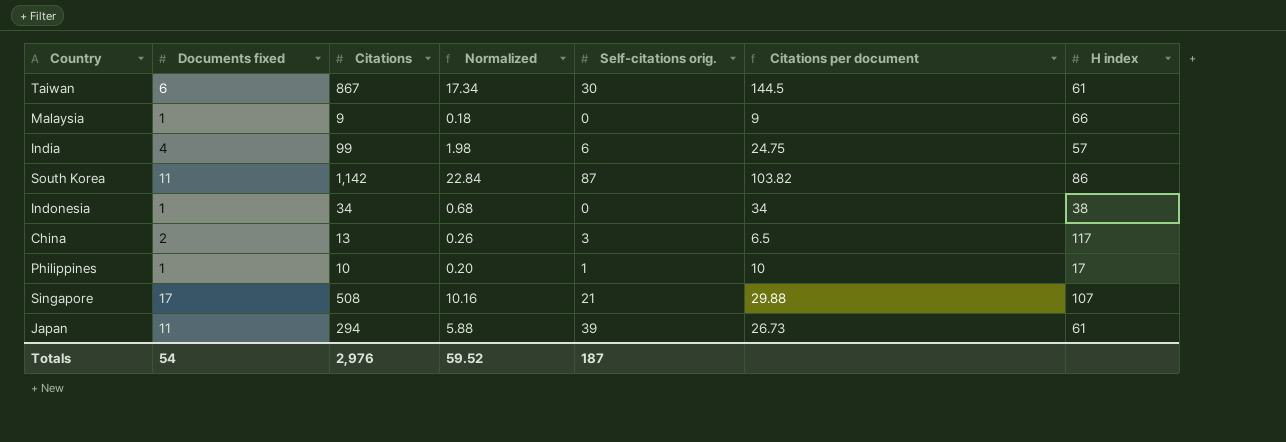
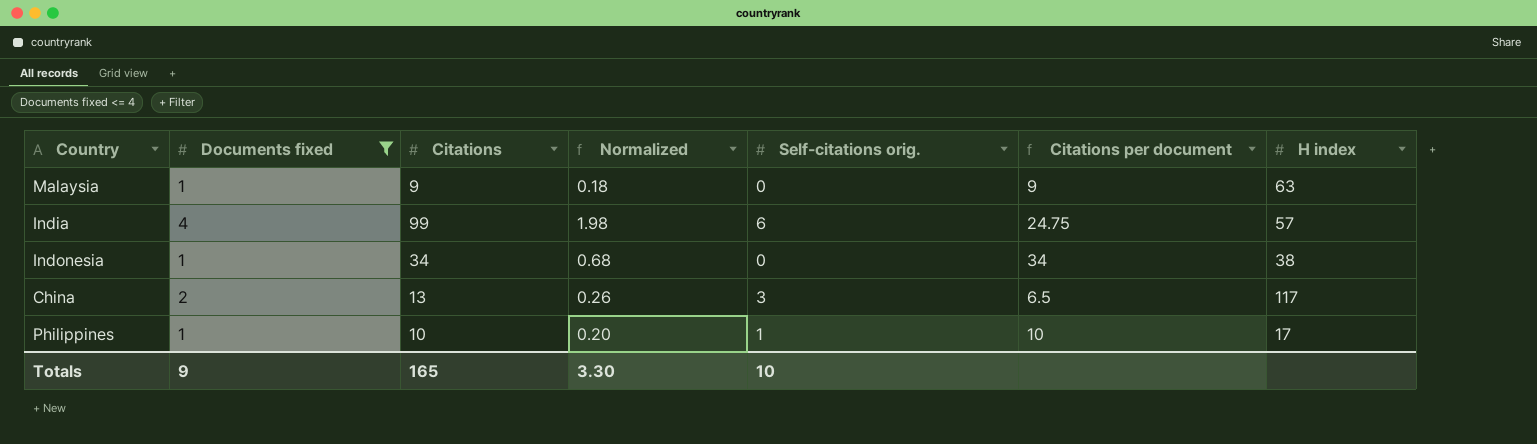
filter: none -> Documents fixed <= 4
Malaysia | H index: 66 -> 63
Totals | Documents fixed: 54 -> 9
Totals | Citations: 2,976 -> 165
Totals | Normalized: 59.52 -> 3.30
Totals | Self-citations orig.: 187 -> 10

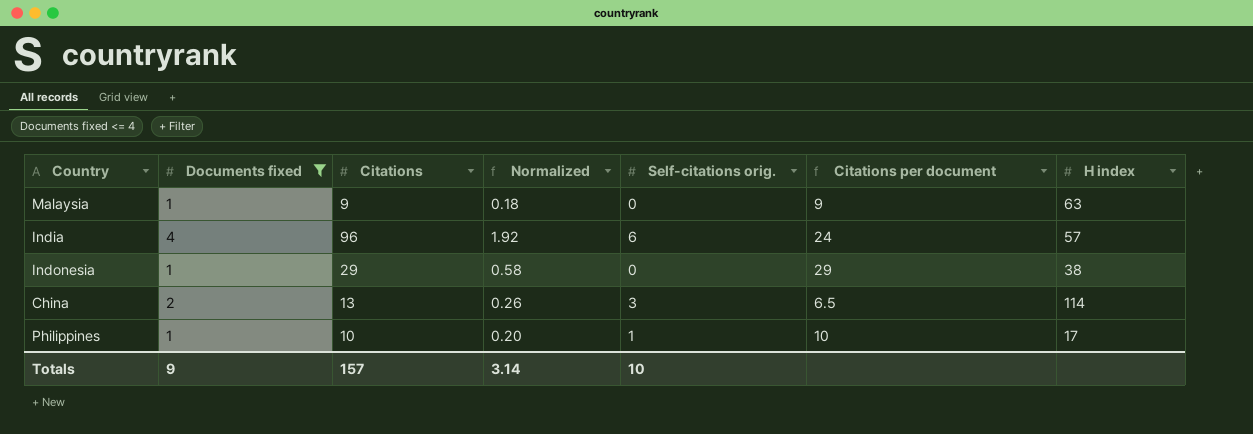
India | Citations: 99 -> 96
India | Normalized: 1.98 -> 1.92
India | Citations per document: 24.75 -> 24
Indonesia | Citations: 34 -> 29
Indonesia | Normalized: 0.68 -> 0.58
Indonesia | Citations per document: 34 -> 29
China | H index: 117 -> 114
Totals | Citations: 165 -> 157
Totals | Normalized: 3.30 -> 3.14

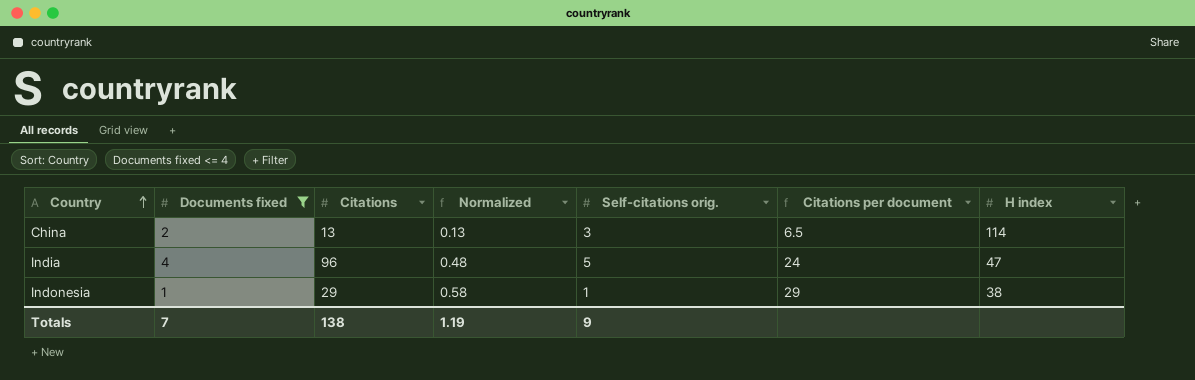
row order: none -> Country ascending
column Normalized | formula: [Citations] * 0.02 -> [Citations per document] * 0.02
row Malaysia: 1 | 9 | 0.18 | 0 | 9 | 63 -> none
row Philippines: 1 | 10 | 0.20 | 1 | 10 | 17 -> none
India | Self-citations orig.: 6 -> 5
India | H index: 57 -> 47
Indonesia | Self-citations orig.: 0 -> 1
Totals | Documents fixed: 9 -> 7
Totals | Citations: 157 -> 138
Totals | Normalized: 3.14 -> 1.19
Totals | Self-citations orig.: 10 -> 9

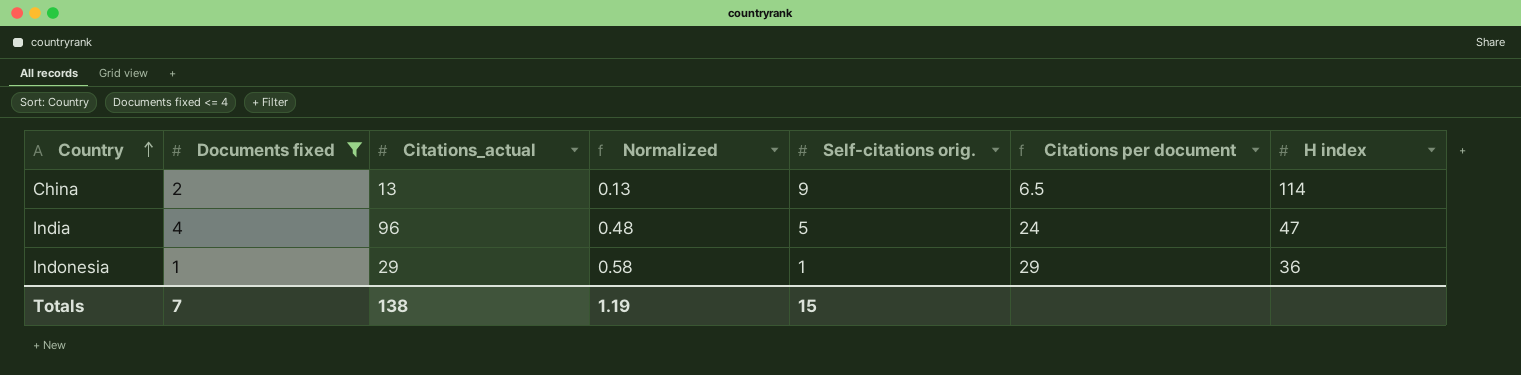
column name: Citations -> Citations_actual
China | Self-citations orig.: 3 -> 9
Indonesia | H index: 38 -> 36
Totals | Self-citations orig.: 9 -> 15

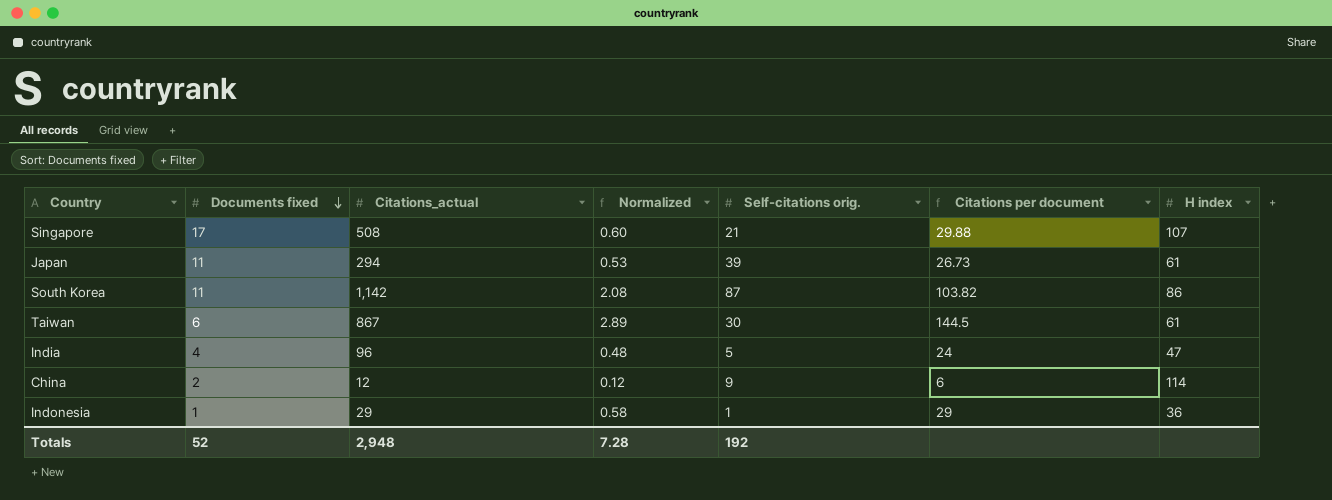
filter: Documents fixed <= 4 -> none
row order: Country ascending -> Documents fixed descending
China | Citations_actual: 13 -> 12
China | Normalized: 0.13 -> 0.12
China | Citations per document: 6.5 -> 6
Totals | Documents fixed: 7 -> 52
Totals | Citations_actual: 138 -> 2,948
Totals | Normalized: 1.19 -> 7.28
Totals | Self-citations orig.: 15 -> 192

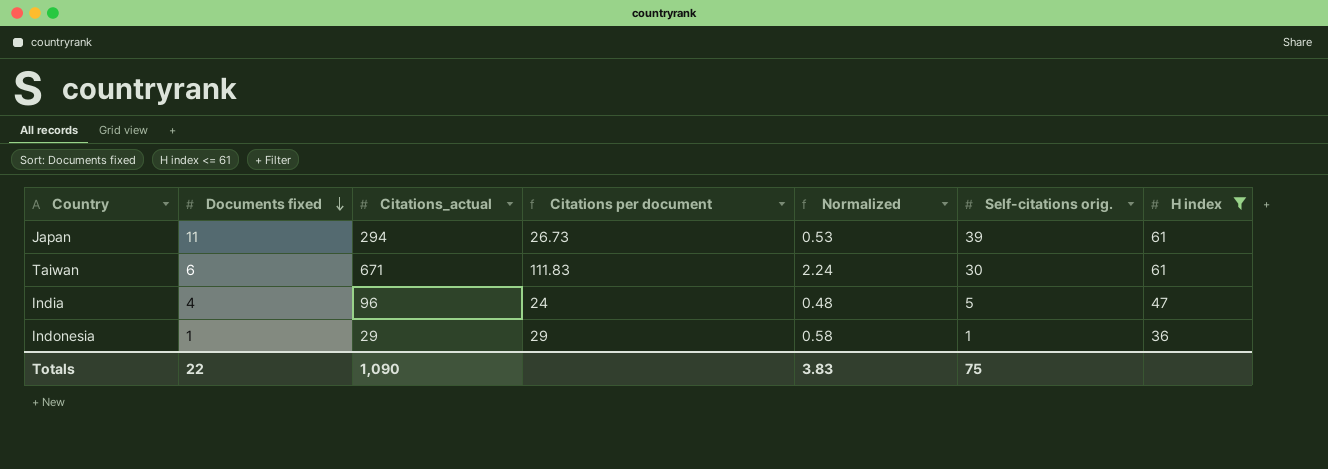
filter: none -> H index <= 61
column Citations per document | position: 6 -> 4
Taiwan | Citations_actual: 867 -> 671
Taiwan | Citations per document: 144.5 -> 111.83
Taiwan | Normalized: 2.89 -> 2.24
Totals | Documents fixed: 52 -> 22
Totals | Citations_actual: 2,948 -> 1,090
Totals | Normalized: 7.28 -> 3.83
Totals | Self-citations orig.: 192 -> 75

